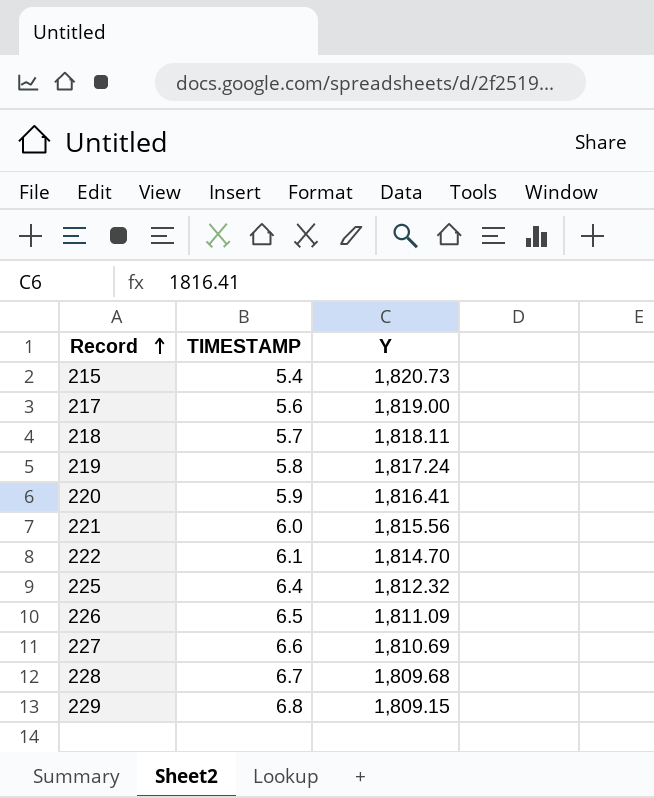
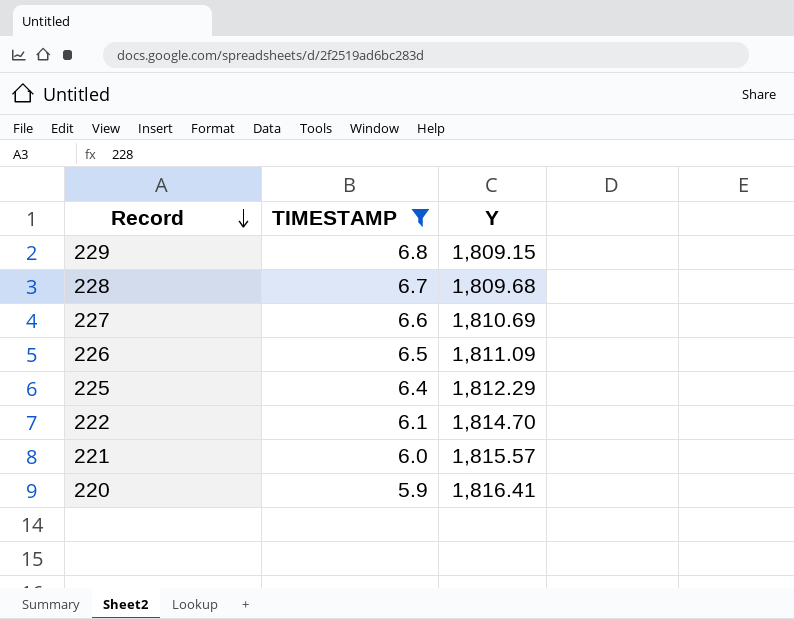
filter: none -> TIMESTAMP >= 5.9
row order: Record ascending -> Record descending
225 | Y: 1,812.32 -> 1,812.29
221 | Y: 1,815.56 -> 1,815.57

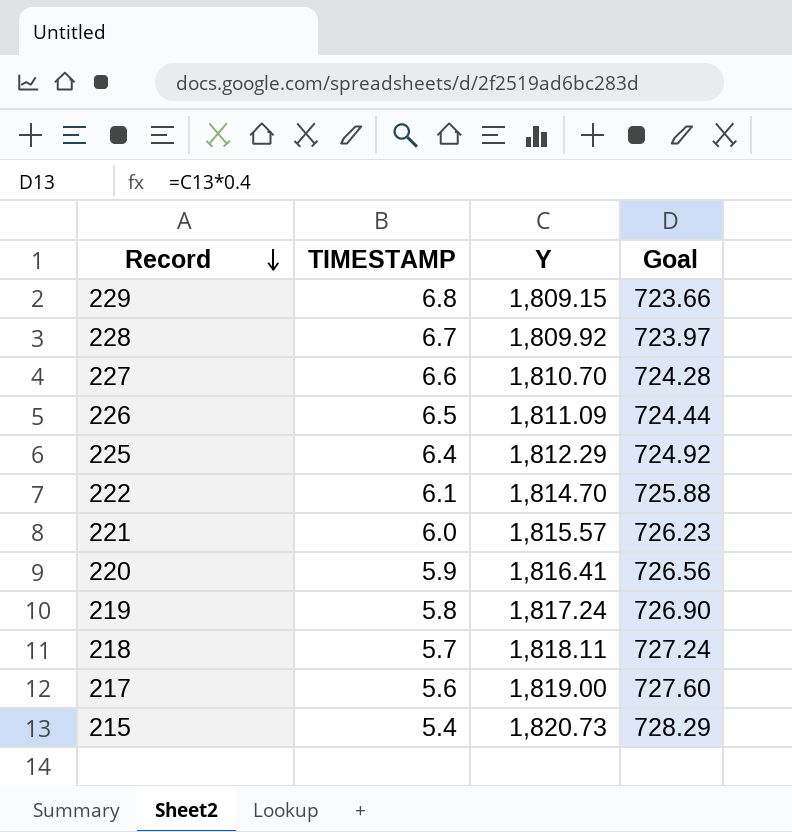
filter: TIMESTAMP >= 5.9 -> none
column Goal | formula: none -> [Y] * 0.4
228 | Y: 1,809.68 -> 1,809.92
227 | Y: 1,810.69 -> 1,810.70

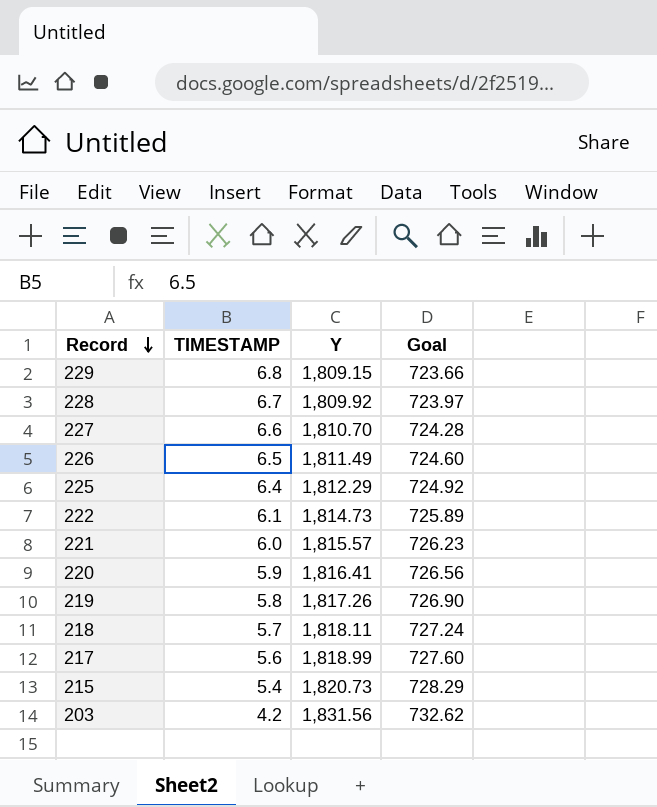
226 | Y: 1,811.09 -> 1,811.49
226 | Goal: 724.44 -> 724.60
222 | Y: 1,814.70 -> 1,814.73
222 | Goal: 725.88 -> 725.89
219 | Y: 1,817.24 -> 1,817.26
217 | Y: 1,819.00 -> 1,818.99
row 203: none -> 4.2 | 1,831.56 | 732.62

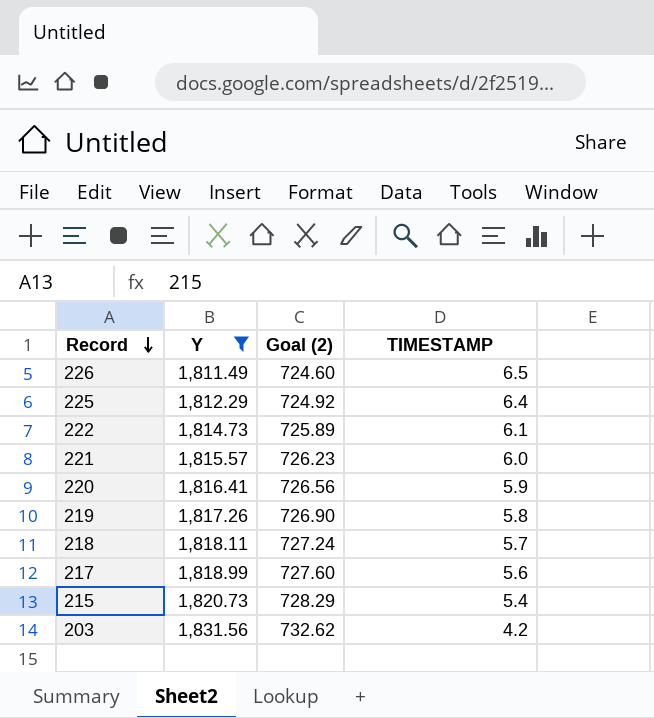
filter: none -> Y >= 1,811.49
column name: Goal -> Goal (2)
column TIMESTAMP | position: 2 -> 4

